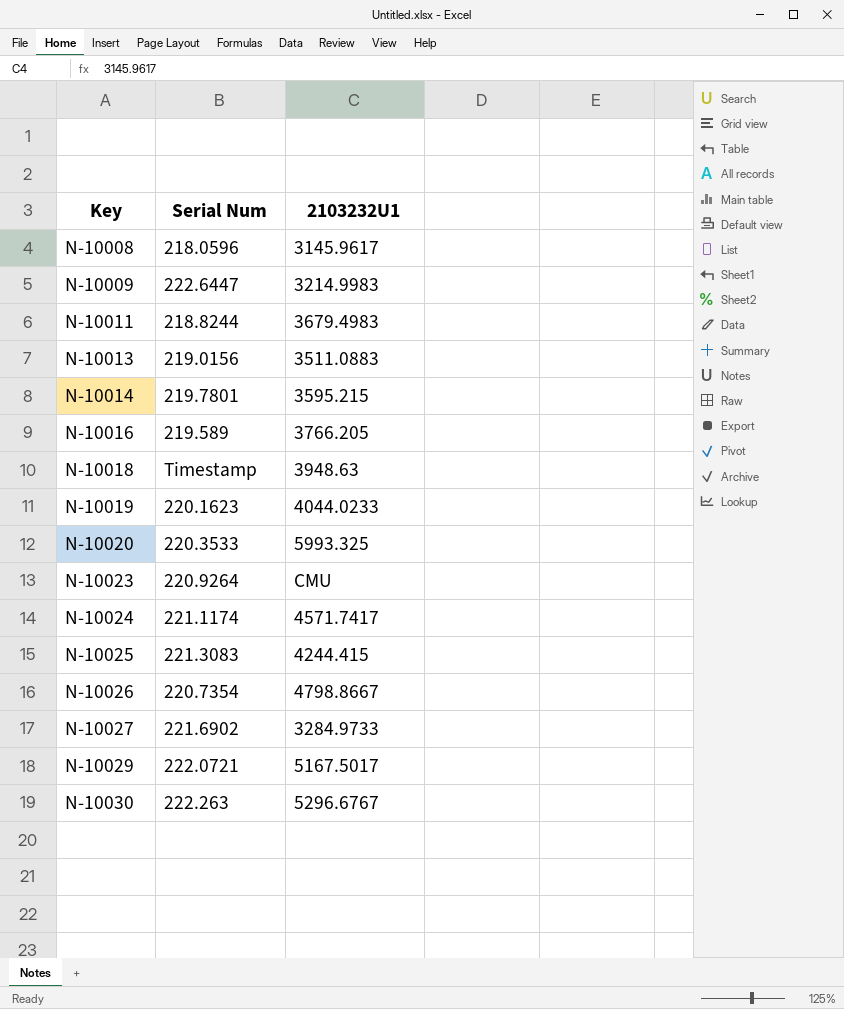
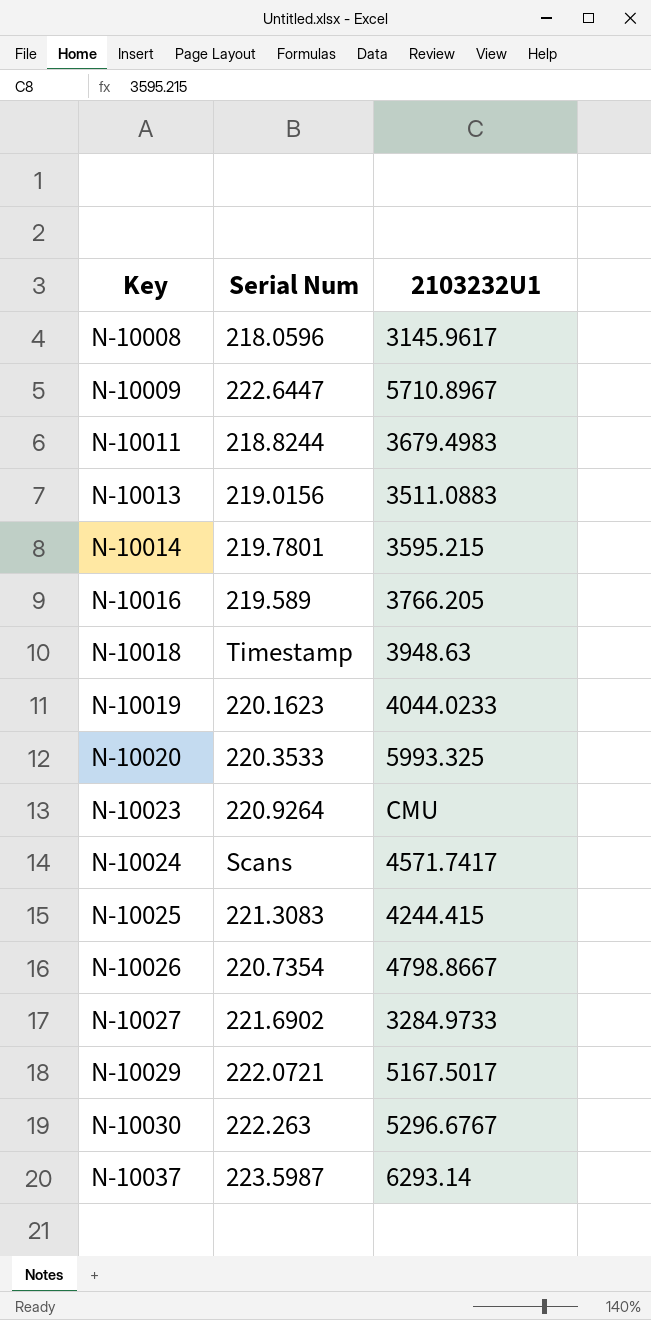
N-10009 | 2103232U1: 3214.9983 -> 5710.8967
N-10024 | Serial Num: 221.1174 -> Scans
row N-10037: none -> 223.5987 | 6293.14

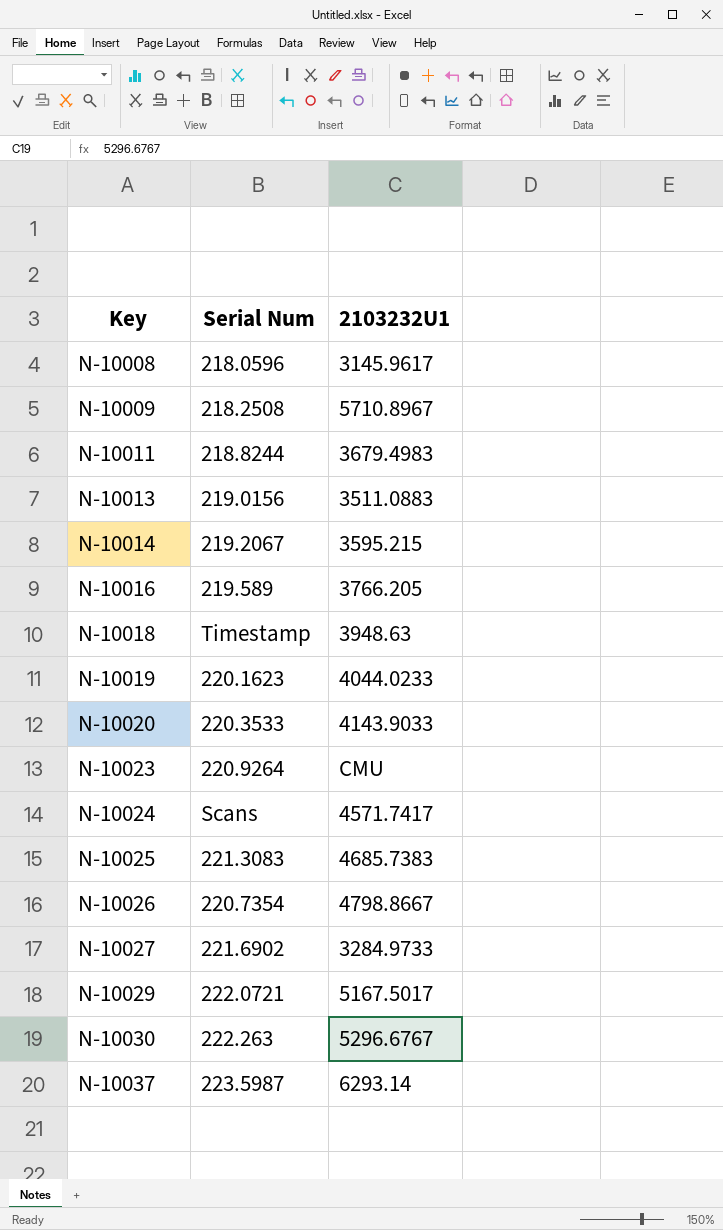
N-10009 | Serial Num: 222.6447 -> 218.2508
N-10014 | Serial Num: 219.7801 -> 219.2067
N-10020 | 2103232U1: 5993.325 -> 4143.9033
N-10025 | 2103232U1: 4244.415 -> 4685.7383

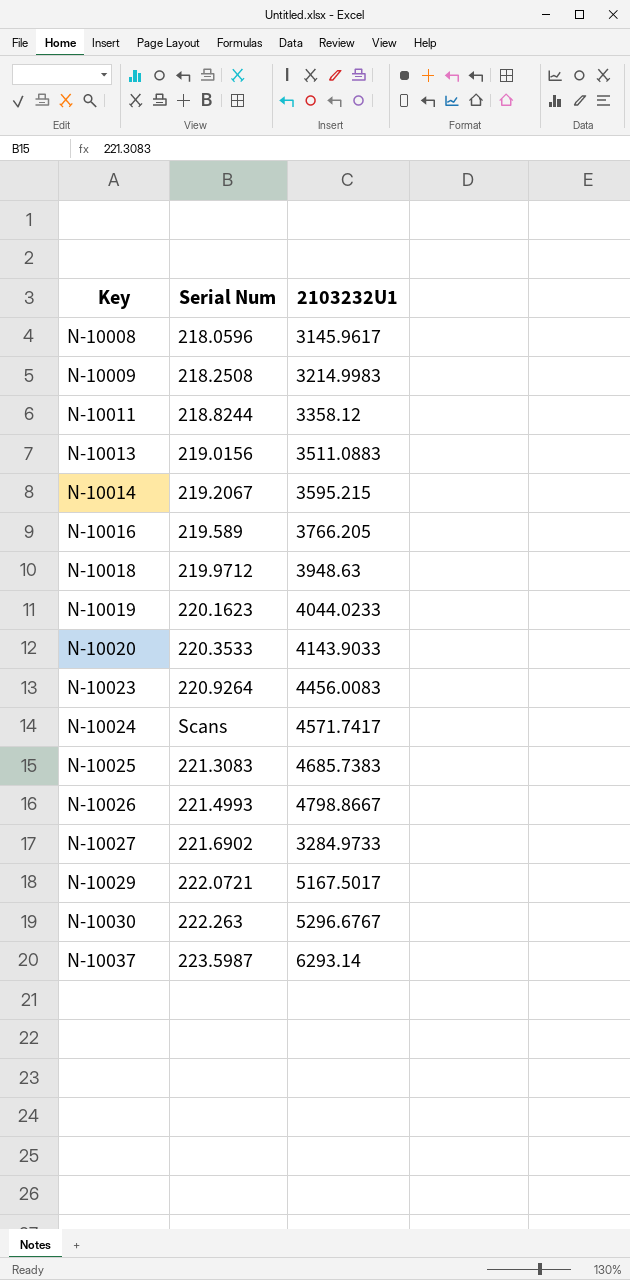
N-10009 | 2103232U1: 5710.8967 -> 3214.9983
N-10011 | 2103232U1: 3679.4983 -> 3358.12
N-10018 | Serial Num: Timestamp -> 219.9712
N-10023 | 2103232U1: CMU -> 4456.0083
N-10026 | Serial Num: 220.7354 -> 221.4993

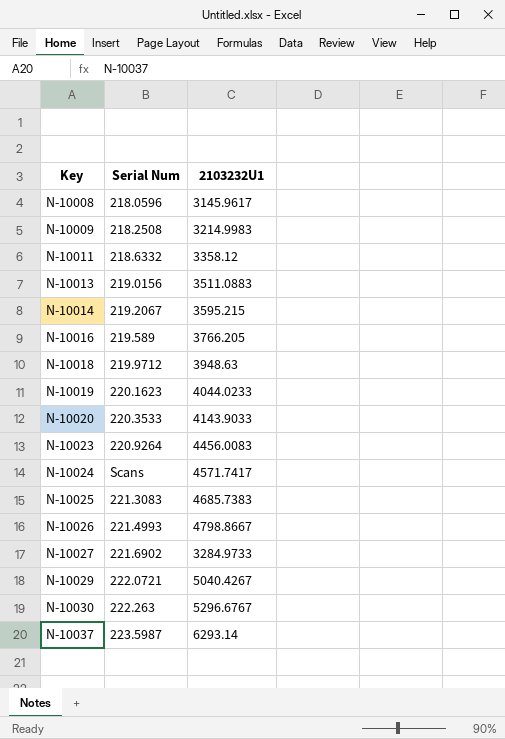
N-10011 | Serial Num: 218.8244 -> 218.6332
N-10029 | 2103232U1: 5167.5017 -> 5040.4267

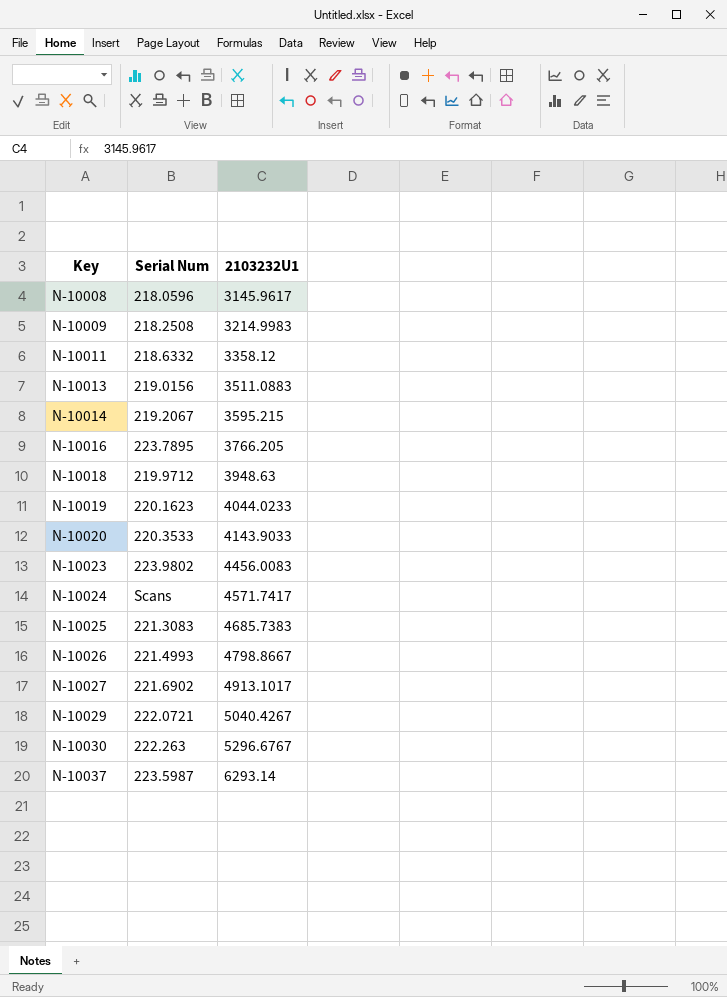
N-10016 | Serial Num: 219.589 -> 223.7895
N-10023 | Serial Num: 220.9264 -> 223.9802
N-10027 | 2103232U1: 3284.9733 -> 4913.1017

